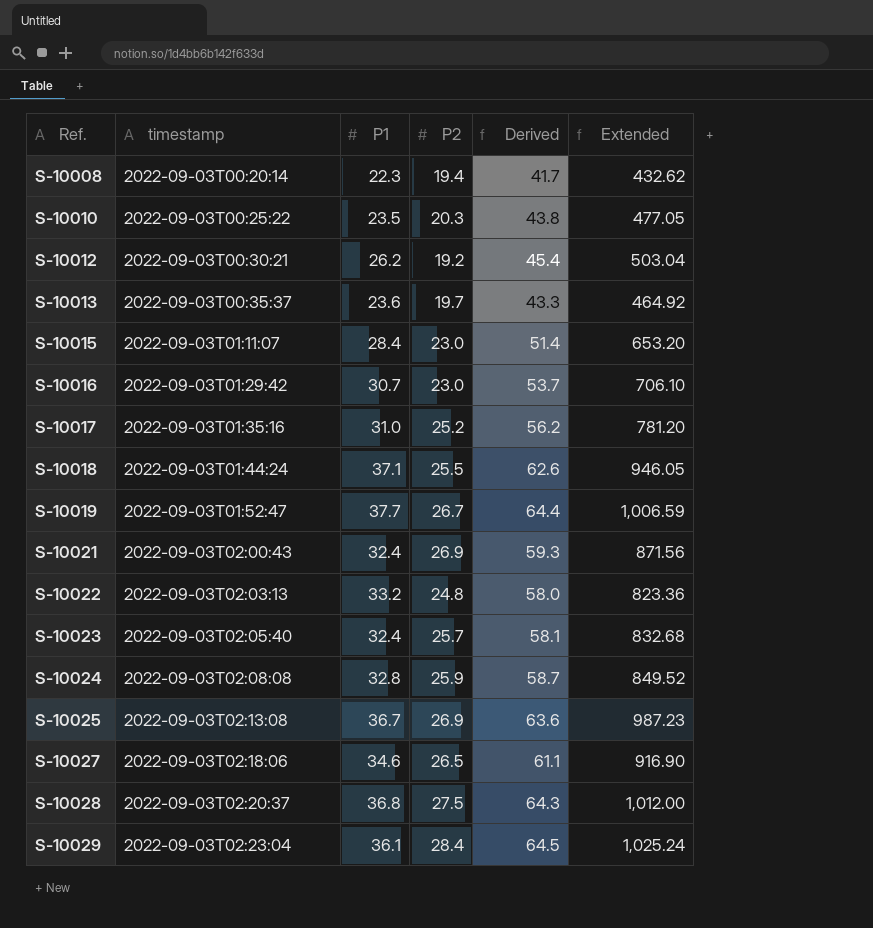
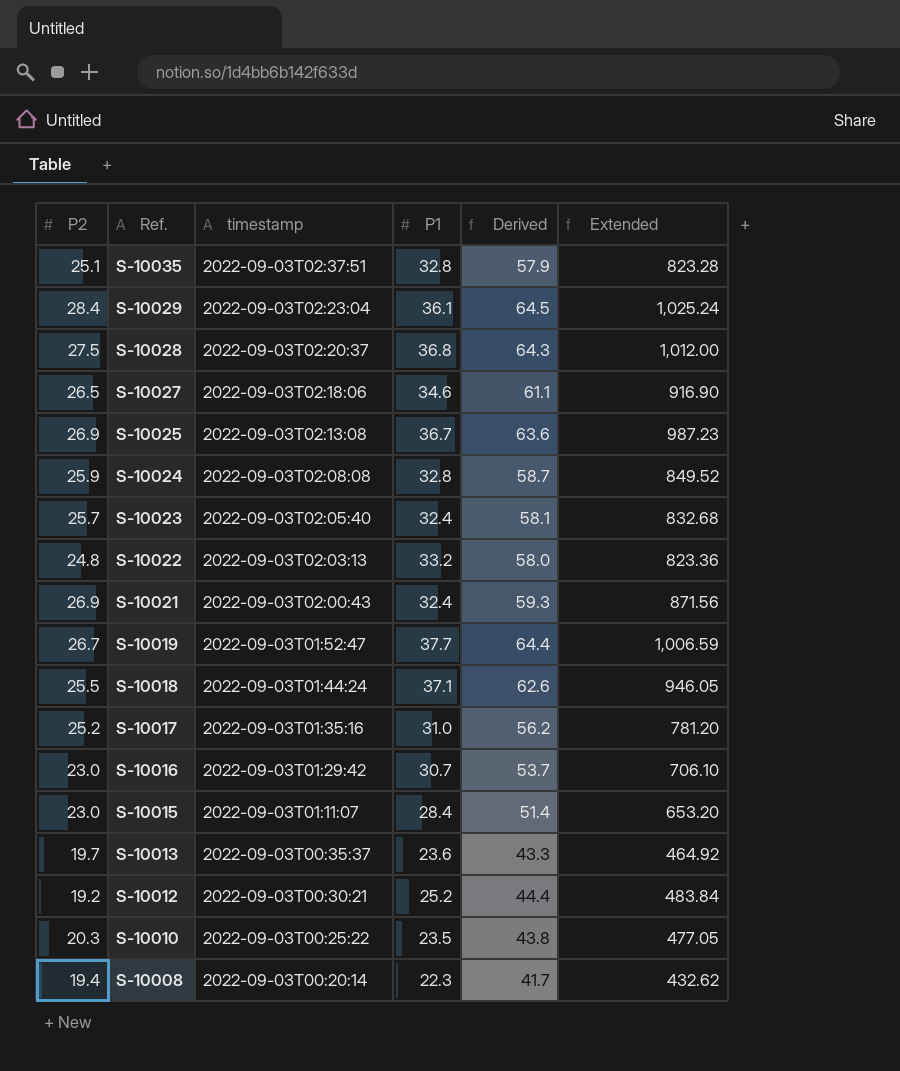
row order: Ref. ascending -> Ref. descending
column P2 | position: 4 -> 1
row S-10035: none -> 25.1 | 2022-09-03T02:37:51 | 32.8 | 57.9 | 823.28
S-10012 | P1: 26.2 -> 25.2
S-10012 | Derived: 45.4 -> 44.4
S-10012 | Extended: 503.04 -> 483.84

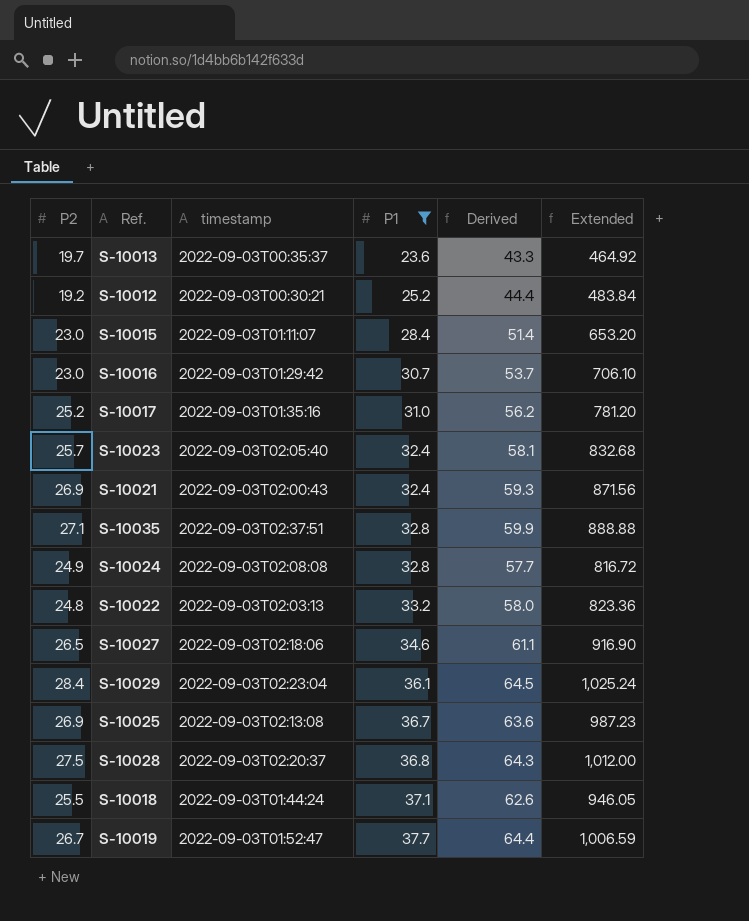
filter: none -> P1 >= 23.6
row order: Ref. descending -> P1 ascending
S-10035 | P2: 25.1 -> 27.1
S-10035 | Derived: 57.9 -> 59.9
S-10035 | Extended: 823.28 -> 888.88
S-10024 | P2: 25.9 -> 24.9
S-10024 | Derived: 58.7 -> 57.7
S-10024 | Extended: 849.52 -> 816.72

